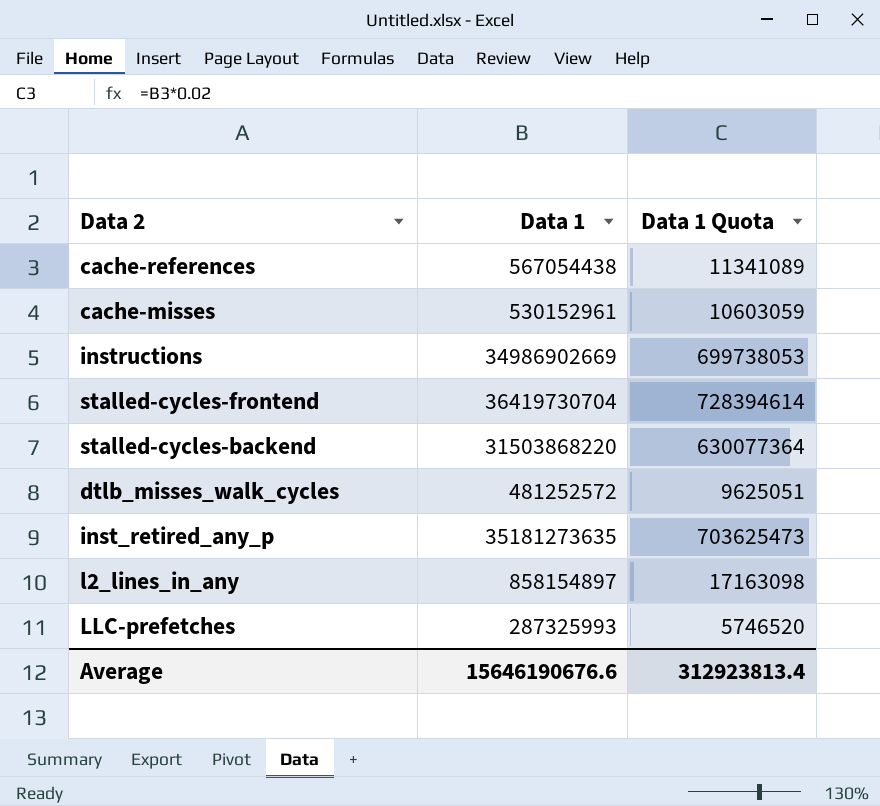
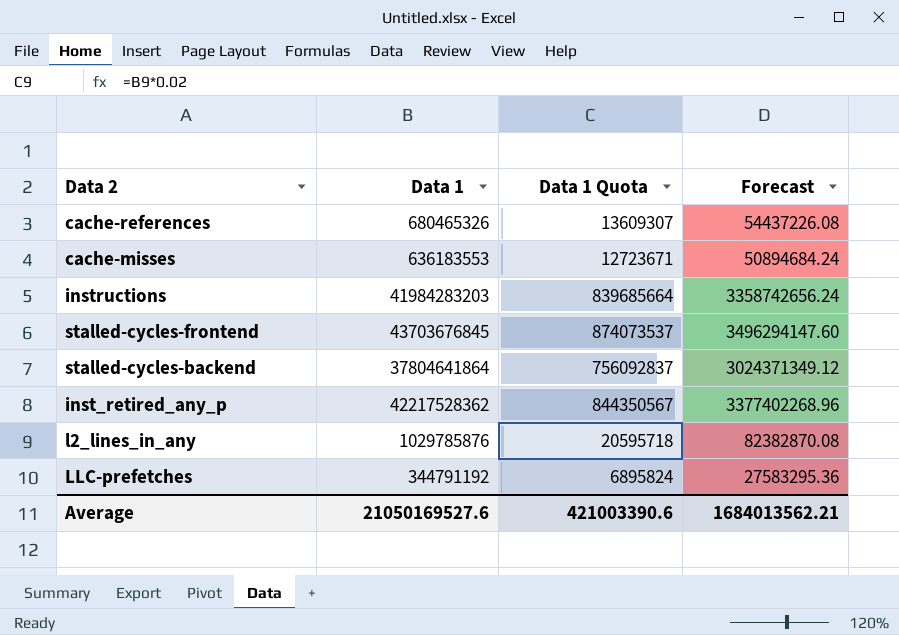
column Forecast | formula: none -> [Data 1] * 0.08
row dtlb_misses_walk_cycles: 481252572 | 9625051 -> none
cache-references | Data 1: 567054438 -> 680465326
cache-references | Data 1 Quota: 11341089 -> 13609307
cache-misses | Data 1: 530152961 -> 636183553
cache-misses | Data 1 Quota: 10603059 -> 12723671
instructions | Data 1: 34986902669 -> 41984283203
instructions | Data 1 Quota: 699738053 -> 839685664
stalled-cycles-frontend | Data 1: 36419730704 -> 43703676845
stalled-cycles-frontend | Data 1 Quota: 728394614 -> 874073537
stalled-cycles-backend | Data 1: 31503868220 -> 37804641864
stalled-cycles-backend | Data 1 Quota: 630077364 -> 756092837
inst_retired_any_p | Data 1: 35181273635 -> 42217528362
inst_retired_any_p | Data 1 Quota: 703625473 -> 844350567
l2_lines_in_any | Data 1: 858154897 -> 1029785876
l2_lines_in_any | Data 1 Quota: 17163098 -> 20595718
LLC-prefetches | Data 1: 287325993 -> 344791192
LLC-prefetches | Data 1 Quota: 5746520 -> 6895824
Average | Data 1: 15646190676.6 -> 21050169527.6
Average | Data 1 Quota: 312923813.4 -> 421003390.6

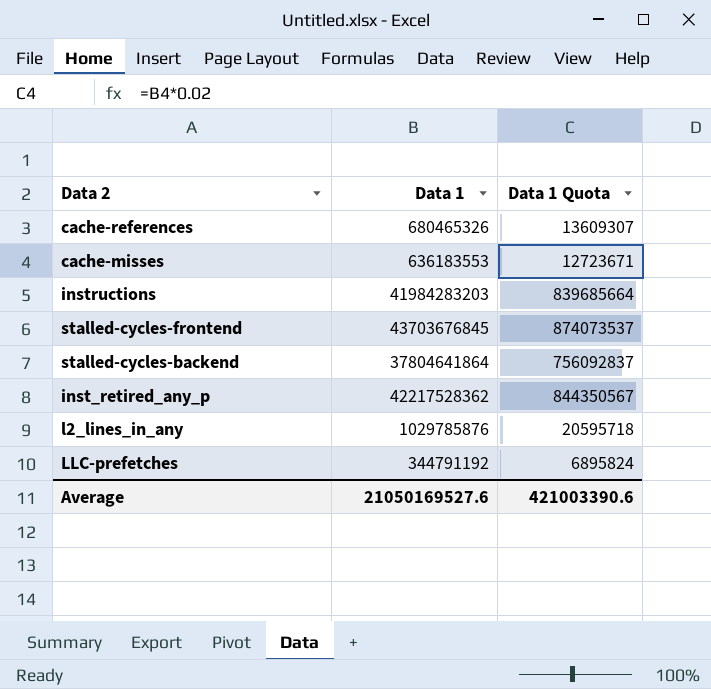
column Forecast | formula: [Data 1] * 0.08 -> none

